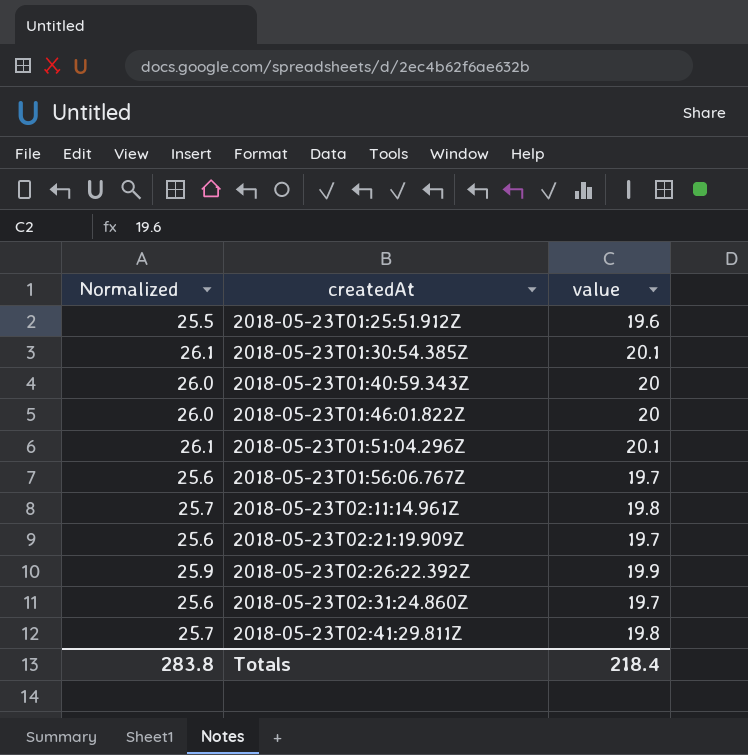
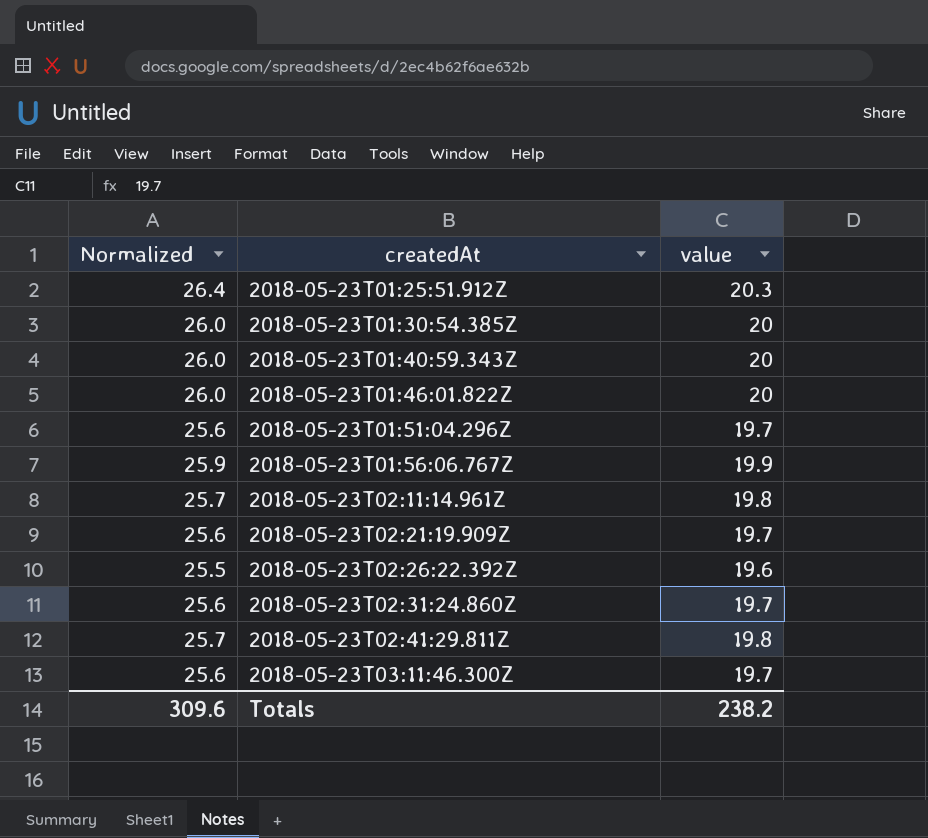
2018-05-23T01:25:51.912Z | Normalized: 25.5 -> 26.4
2018-05-23T01:25:51.912Z | value: 19.6 -> 20.3
2018-05-23T01:30:54.385Z | Normalized: 26.1 -> 26.0
2018-05-23T01:30:54.385Z | value: 20.1 -> 20
2018-05-23T01:51:04.296Z | Normalized: 26.1 -> 25.6
2018-05-23T01:51:04.296Z | value: 20.1 -> 19.7
2018-05-23T01:56:06.767Z | Normalized: 25.6 -> 25.9
2018-05-23T01:56:06.767Z | value: 19.7 -> 19.9
2018-05-23T02:26:22.392Z | Normalized: 25.9 -> 25.5
2018-05-23T02:26:22.392Z | value: 19.9 -> 19.6
row 2018-05-23T03:11:46.300Z: none -> 25.6 | 19.7
Totals | Normalized: 283.8 -> 309.6
Totals | value: 218.4 -> 238.2

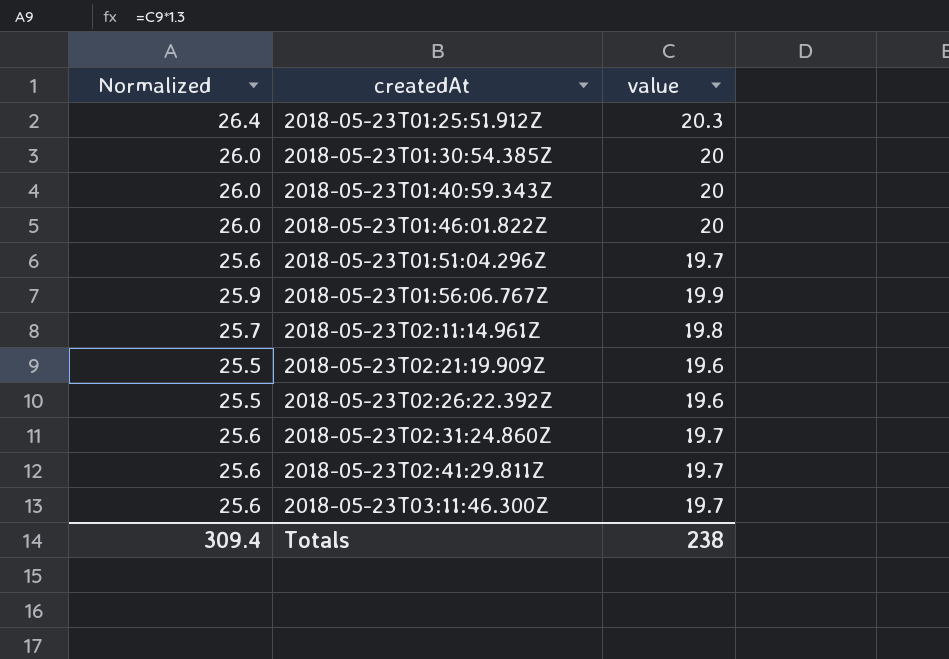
2018-05-23T02:21:19.909Z | Normalized: 25.6 -> 25.5
2018-05-23T02:21:19.909Z | value: 19.7 -> 19.6
2018-05-23T02:41:29.811Z | Normalized: 25.7 -> 25.6
2018-05-23T02:41:29.811Z | value: 19.8 -> 19.7
Totals | Normalized: 309.6 -> 309.4
Totals | value: 238.2 -> 238

